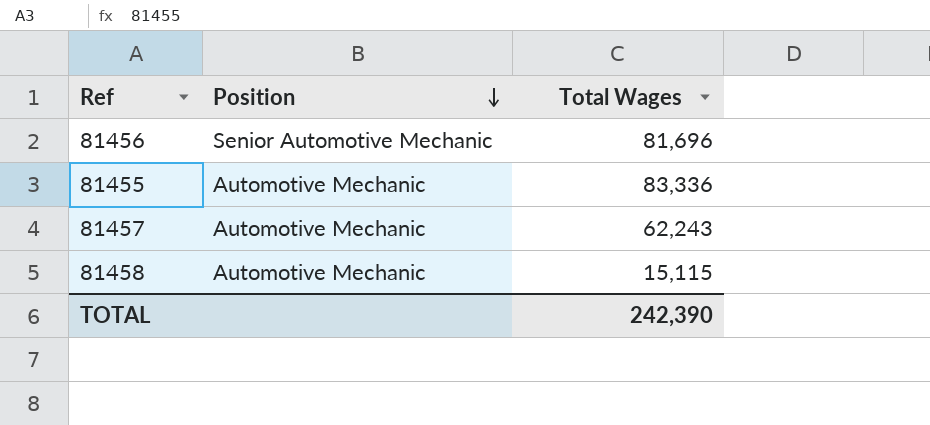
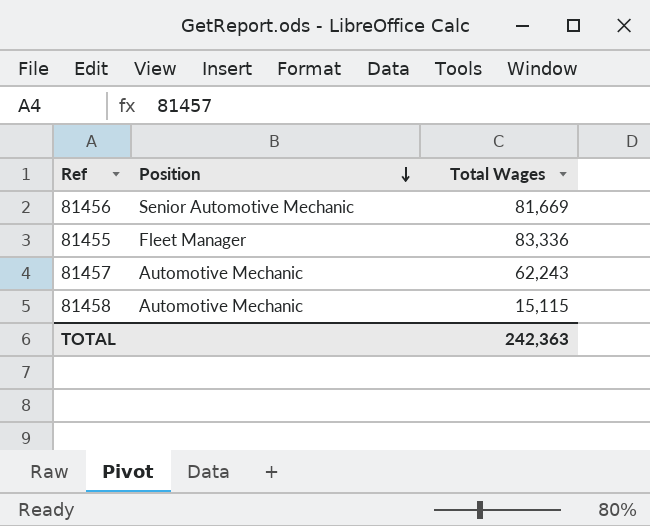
81456 | Total Wages: 81,696 -> 81,669
81455 | Position: Automotive Mechanic -> Fleet Manager
TOTAL | Total Wages: 242,390 -> 242,363

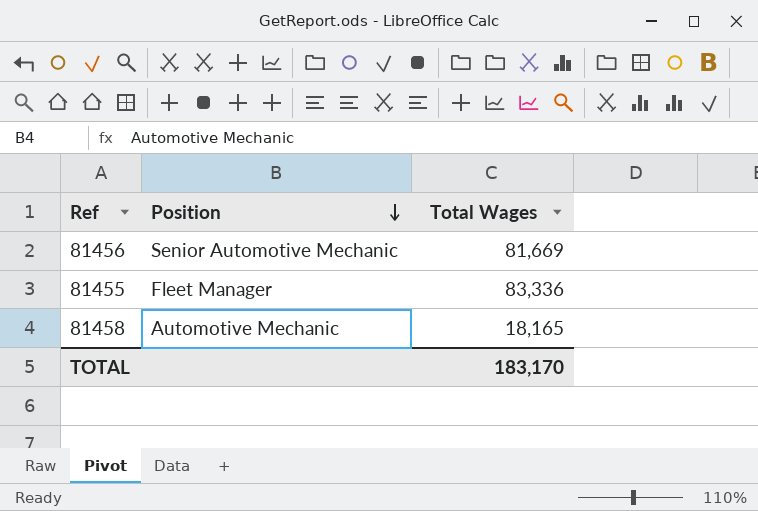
row 81457: Automotive Mechanic | 62,243 -> none
81458 | Total Wages: 15,115 -> 18,165
TOTAL | Total Wages: 242,363 -> 183,170

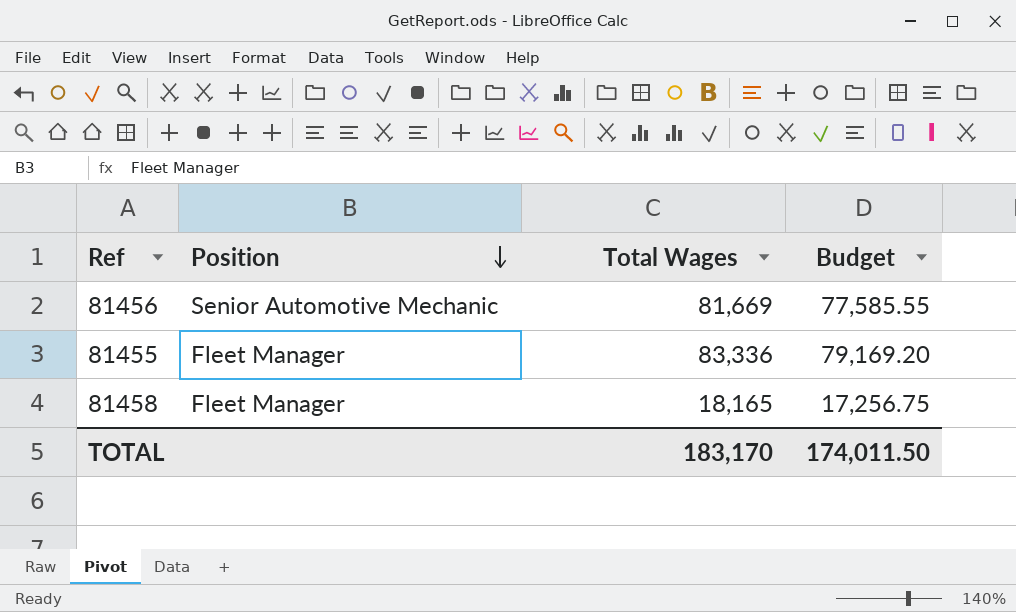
column Budget | formula: none -> [Total Wages] * 0.95
81458 | Position: Automotive Mechanic -> Fleet Manager

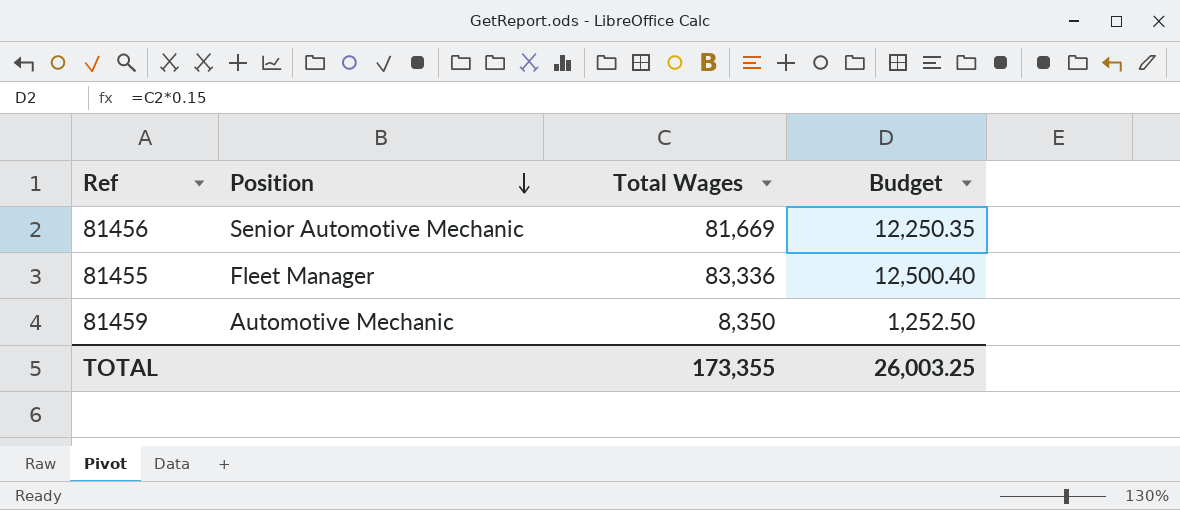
column Budget | formula: [Total Wages] * 0.95 -> [Total Wages] * 0.15
row 81458: Fleet Manager | 18,165 | 17,256.75 -> none
row 81459: none -> Automotive Mechanic | 8,350 | 1,252.50
TOTAL | Total Wages: 183,170 -> 173,355
TOTAL | Budget: 174,011.50 -> 26,003.25

